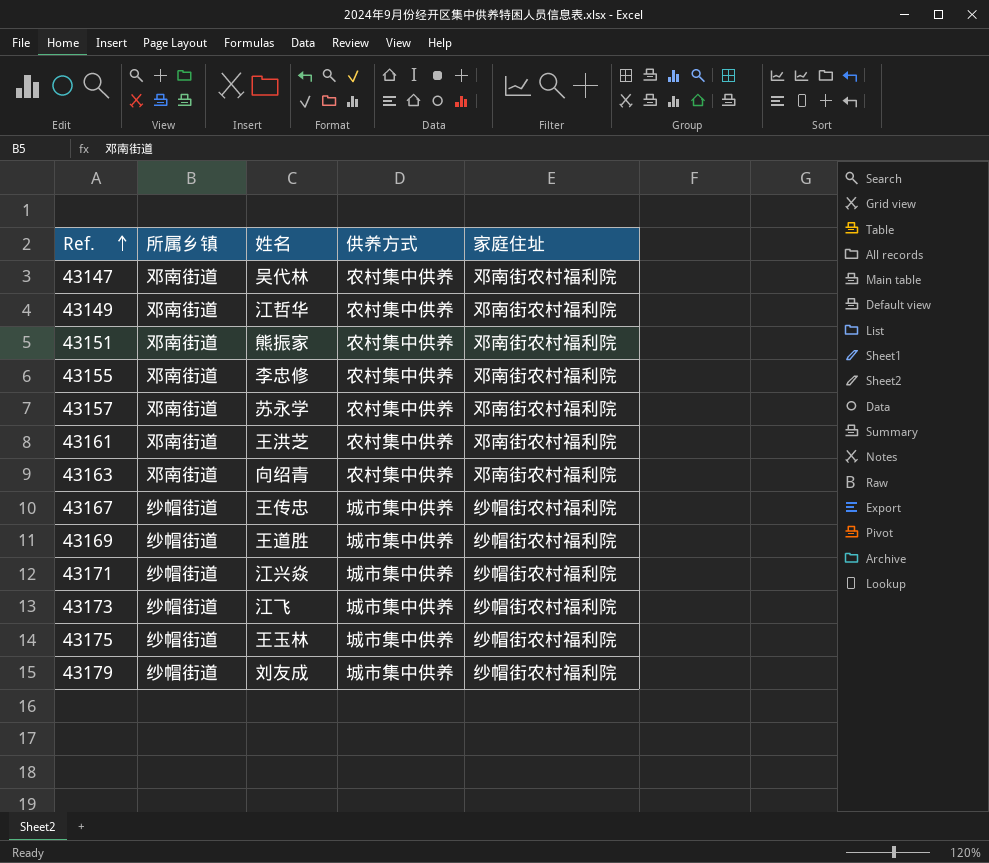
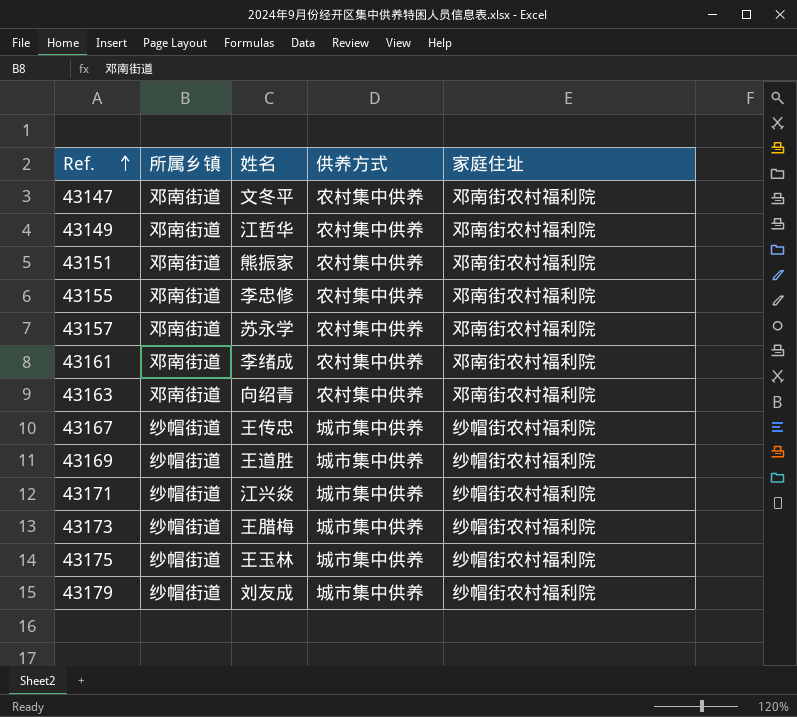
43147 | 姓名: 吴代林 -> 文冬平
43161 | 姓名: 王洪芝 -> 李绪成
43173 | 姓名: 江飞 -> 王腊梅

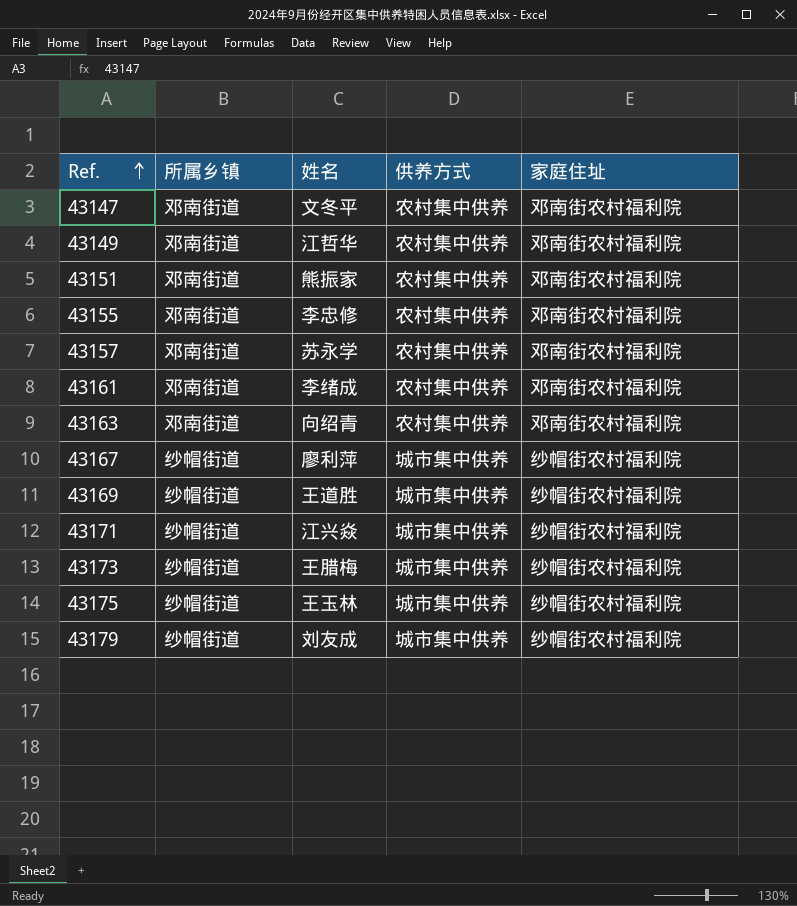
43167 | 姓名: 王传忠 -> 廖利萍

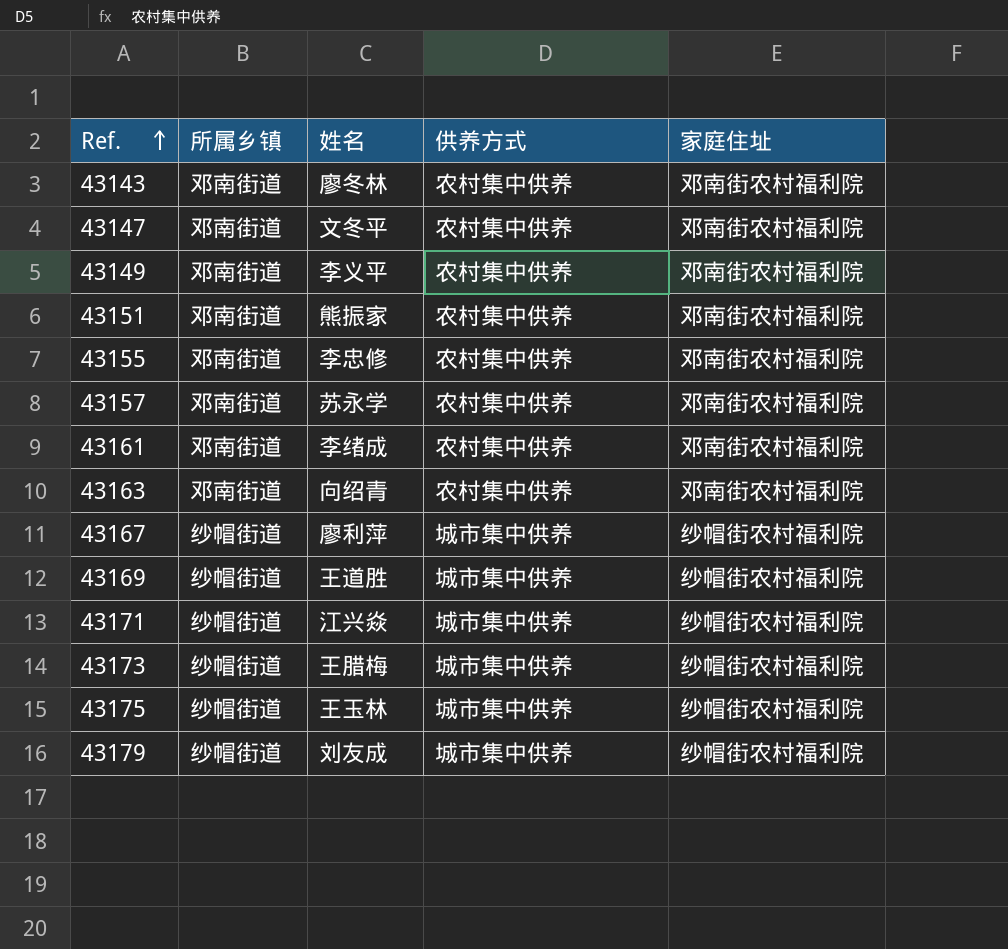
row 43143: none -> 邓南街道 | 廖冬林 | 农村集中供养 | 邓南街农村福利院
43149 | 姓名: 江哲华 -> 李义平

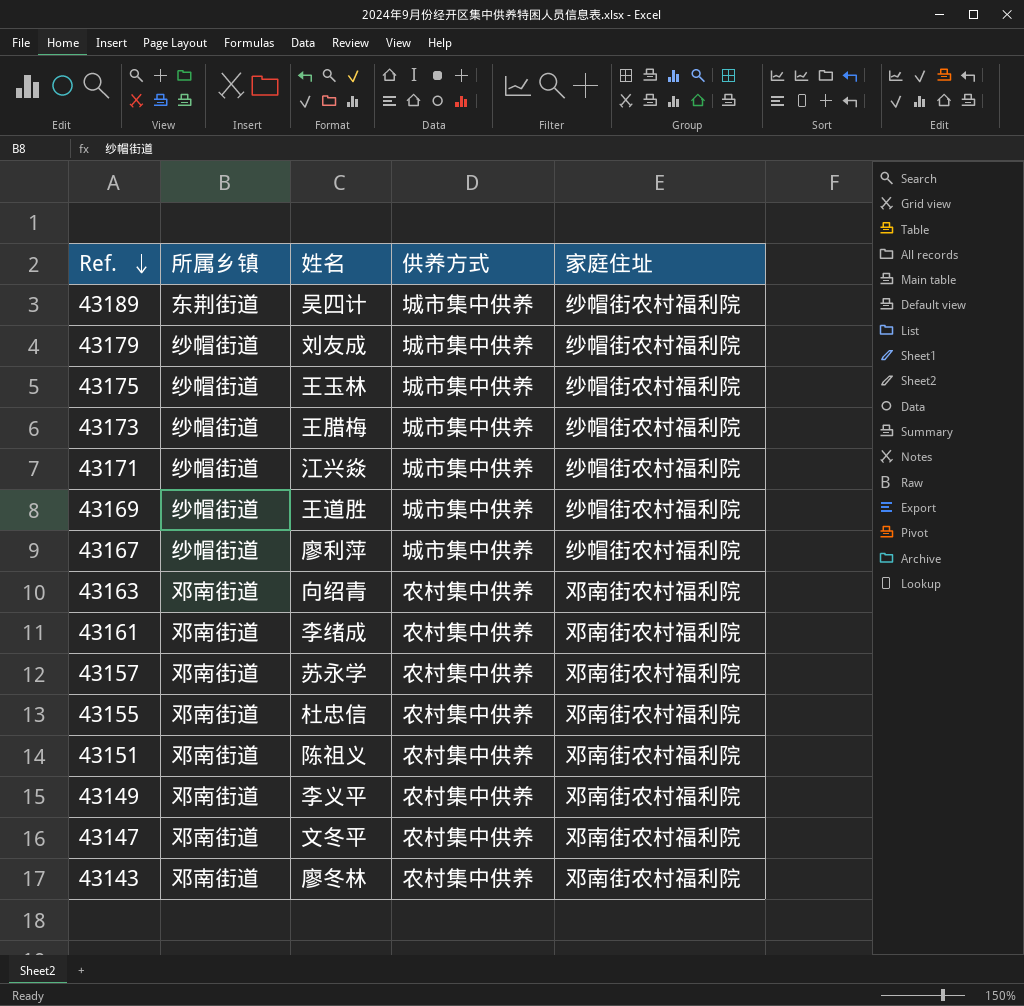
row order: Ref. ascending -> Ref. descending
row 43189: none -> 东荆街道 | 吴四计 | 城市集中供养 | 纱帽街农村福利院
43155 | 姓名: 李忠修 -> 杜忠信
43151 | 姓名: 熊振家 -> 陈祖义

